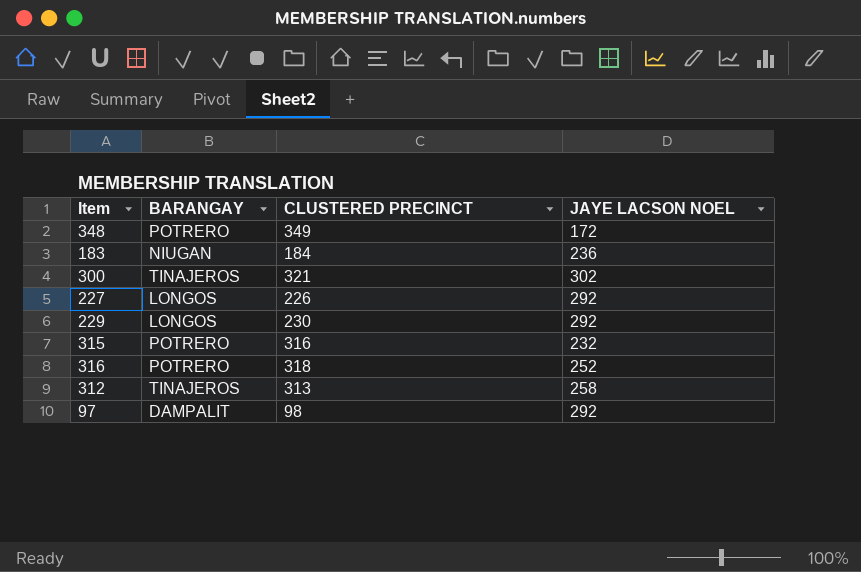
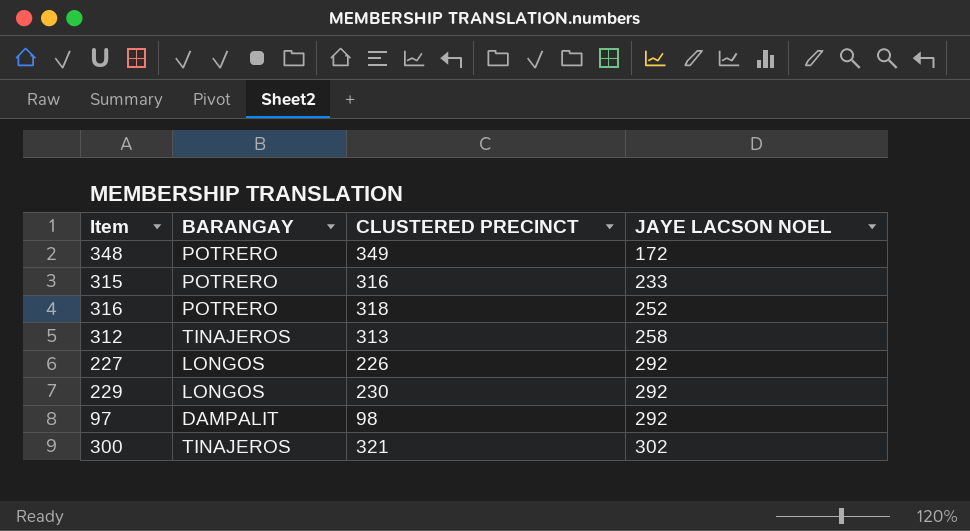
row order: none -> JAYE LACSON NOEL ascending
row 183: NIUGAN | 184 | 236 -> none
315 | JAYE LACSON NOEL: 232 -> 233

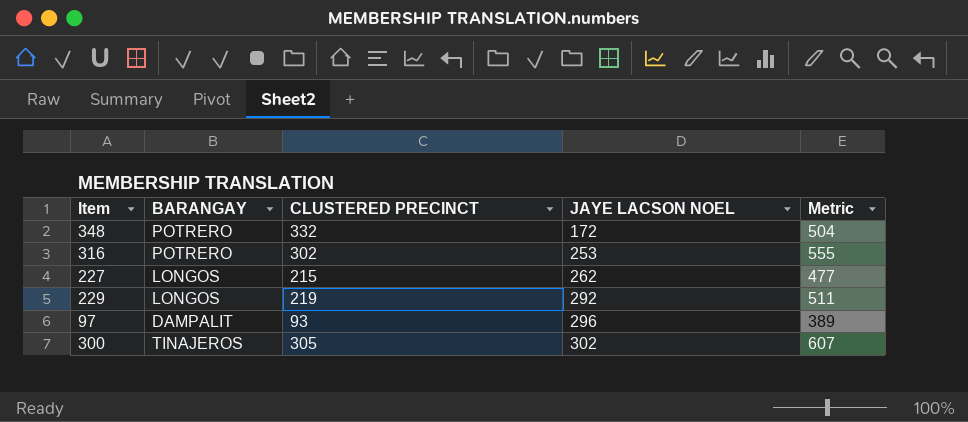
column Metric | formula: none -> [CLUSTERED PRECINCT] + [JAYE LACSON NOEL]
row 315: POTRERO | 316 | 233 -> none
row 312: TINAJEROS | 313 | 258 -> none
348 | CLUSTERED PRECINCT: 349 -> 332
316 | CLUSTERED PRECINCT: 318 -> 302
316 | JAYE LACSON NOEL: 252 -> 253
227 | CLUSTERED PRECINCT: 226 -> 215
227 | JAYE LACSON NOEL: 292 -> 262
229 | CLUSTERED PRECINCT: 230 -> 219
97 | CLUSTERED PRECINCT: 98 -> 93
97 | JAYE LACSON NOEL: 292 -> 296
300 | CLUSTERED PRECINCT: 321 -> 305

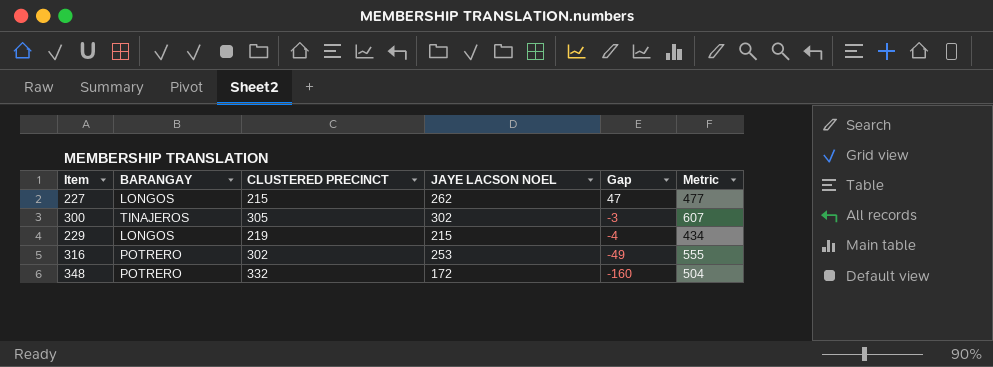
row order: JAYE LACSON NOEL ascending -> Gap descending
column Gap | formula: none -> [JAYE LACSON NOEL] - [CLUSTERED PRECINCT]
row 97: DAMPALIT | 93 | 296 | 389 -> none
229 | JAYE LACSON NOEL: 292 -> 215
229 | Metric: 511 -> 434

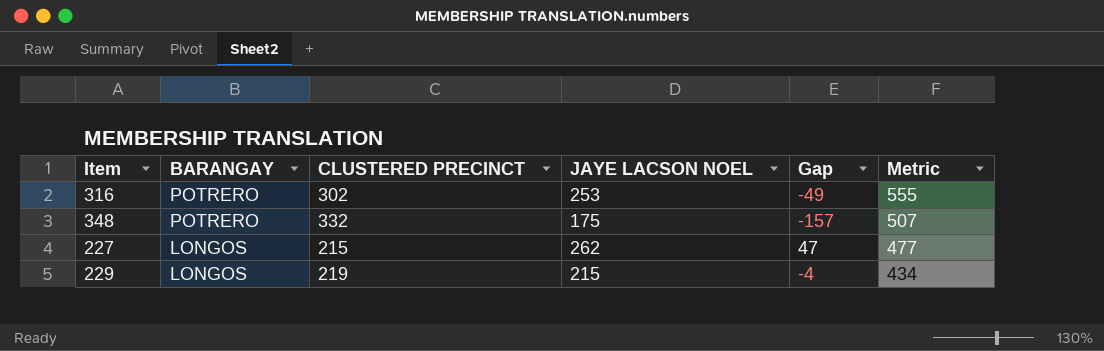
row order: Gap descending -> BARANGAY descending
row 300: TINAJEROS | 305 | 302 | -3 | 607 -> none
348 | JAYE LACSON NOEL: 172 -> 175
348 | Gap: -160 -> -157
348 | Metric: 504 -> 507

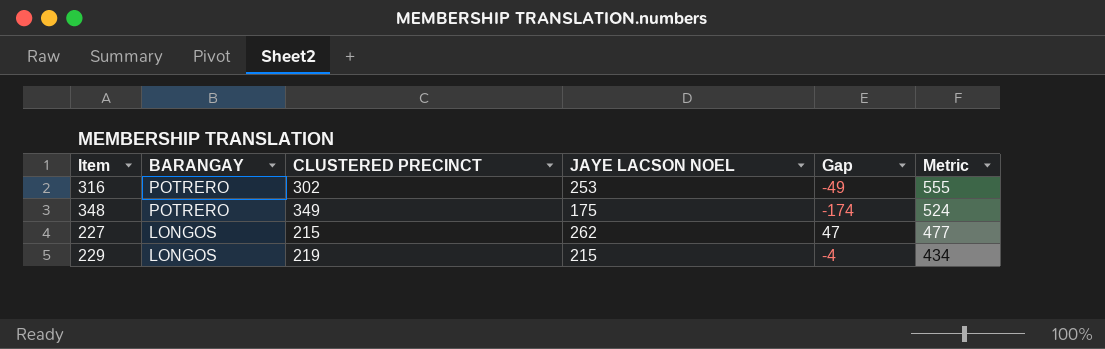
348 | CLUSTERED PRECINCT: 332 -> 349
348 | Gap: -157 -> -174
348 | Metric: 507 -> 524

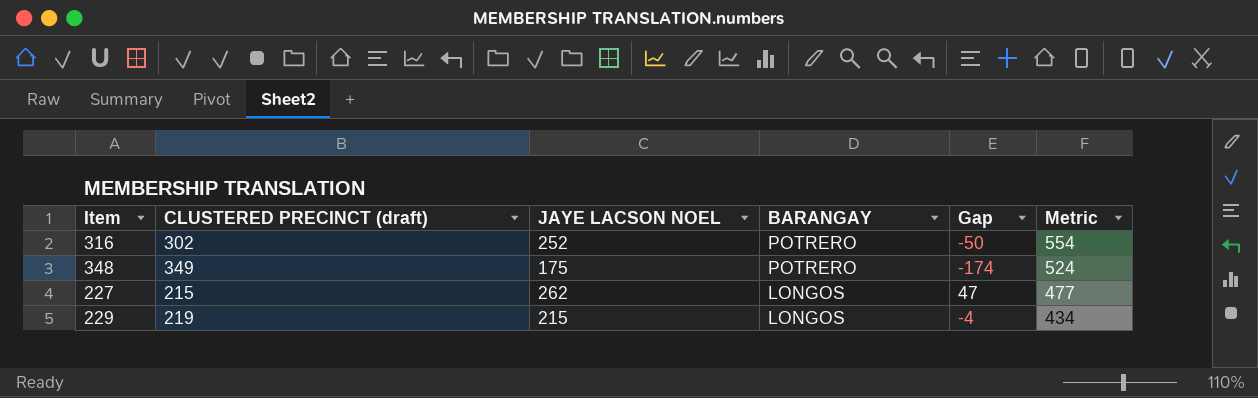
column name: CLUSTERED PRECINCT -> CLUSTERED PRECINCT (draft)
column BARANGAY | position: 2 -> 4
316 | JAYE LACSON NOEL: 253 -> 252
316 | Gap: -49 -> -50
316 | Metric: 555 -> 554

